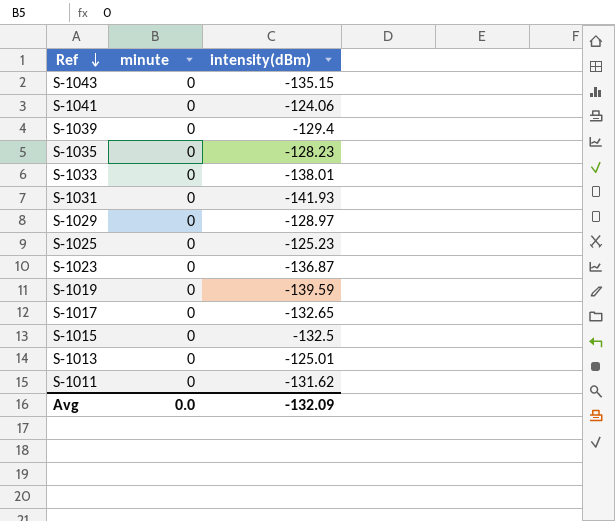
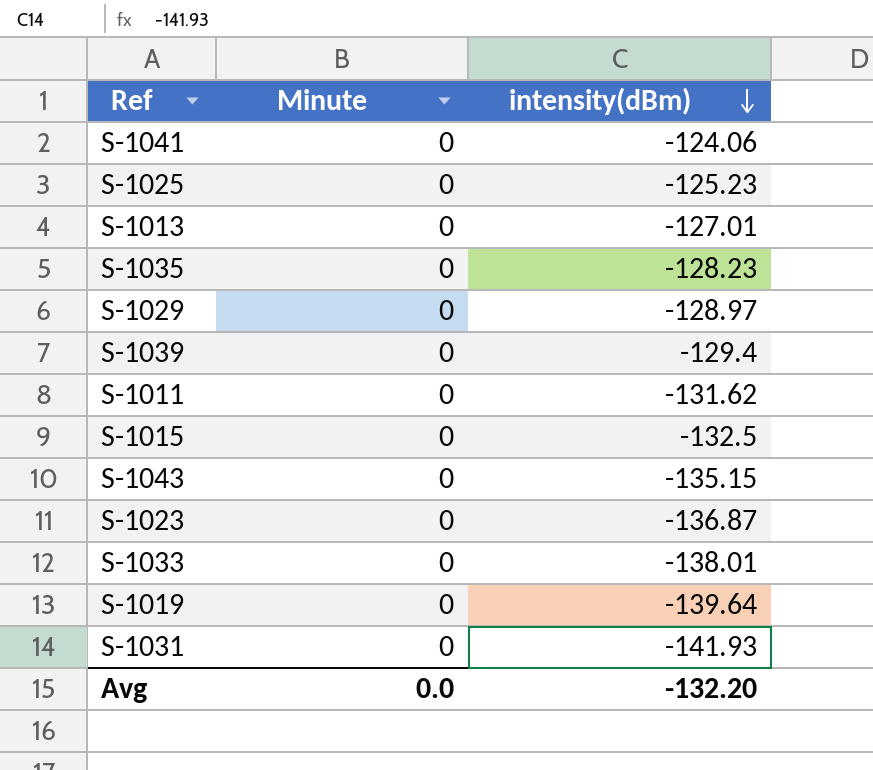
row order: Ref descending -> intensity(dBm) descending
column name: minute -> Minute
row S-1017: 0 | -132.65 -> none
S-1013 | intensity(dBm): -125.01 -> -127.01
S-1019 | intensity(dBm): -139.59 -> -139.64
Avg | intensity(dBm): -132.09 -> -132.20

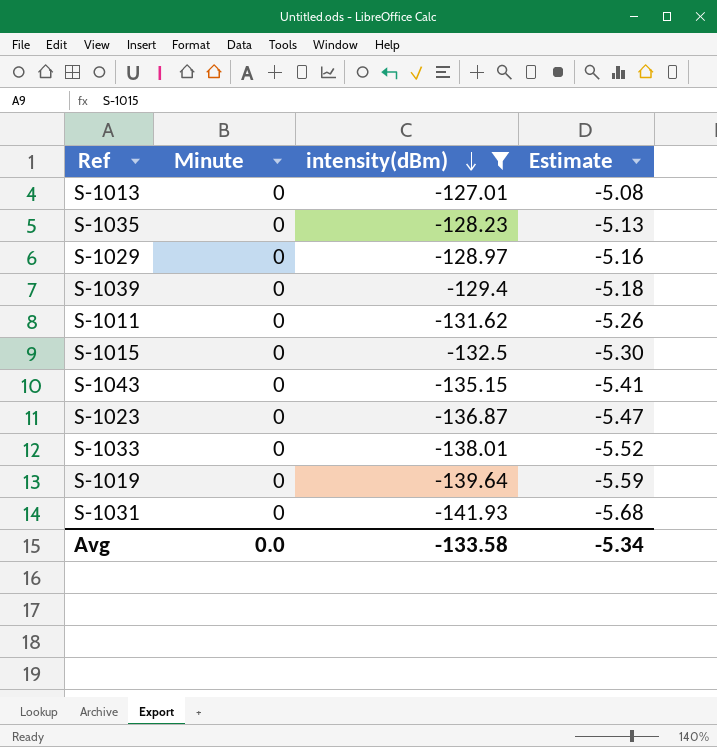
filter: none -> intensity(dBm) <= -127.01
column Estimate | formula: none -> [intensity(dBm)] * 0.04
Avg | intensity(dBm): -132.20 -> -133.58

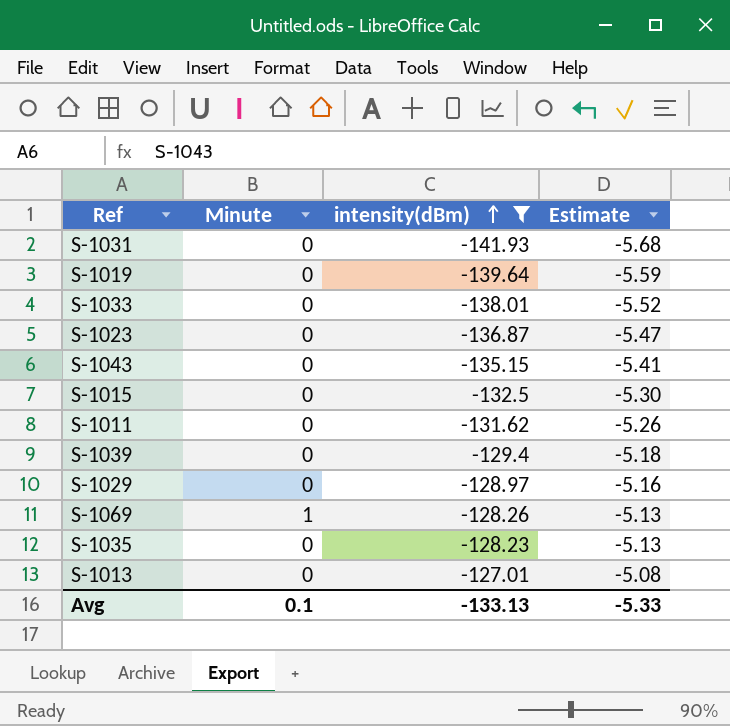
row order: intensity(dBm) descending -> intensity(dBm) ascending
row S-1069: none -> 1 | -128.26 | -5.13
Avg | Minute: 0.0 -> 0.1
Avg | intensity(dBm): -133.58 -> -133.13
Avg | Estimate: -5.34 -> -5.33

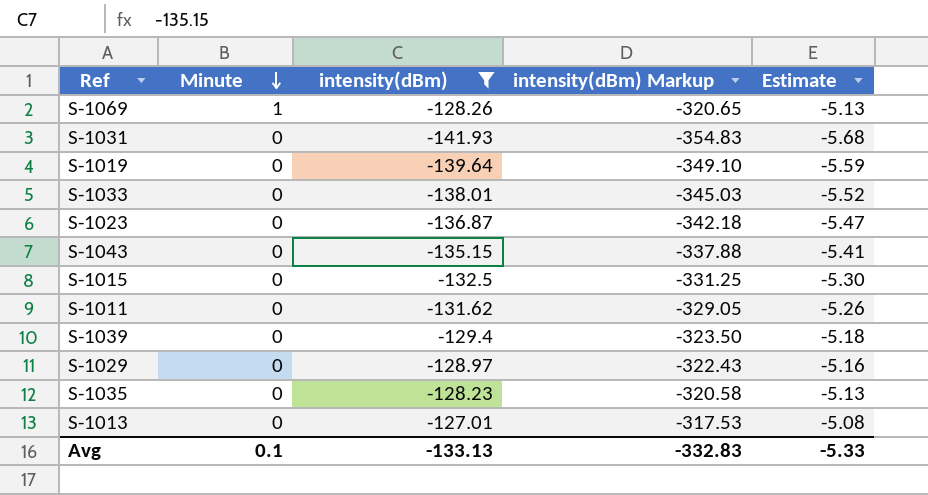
row order: intensity(dBm) ascending -> Minute descending
column intensity(dBm) Markup | formula: none -> [intensity(dBm)] * 2.5

